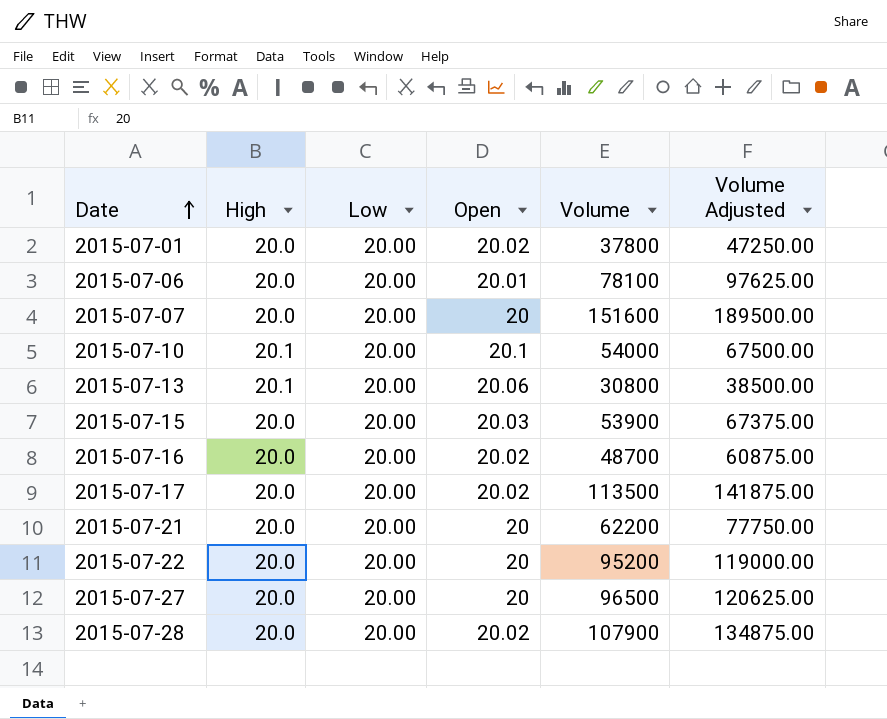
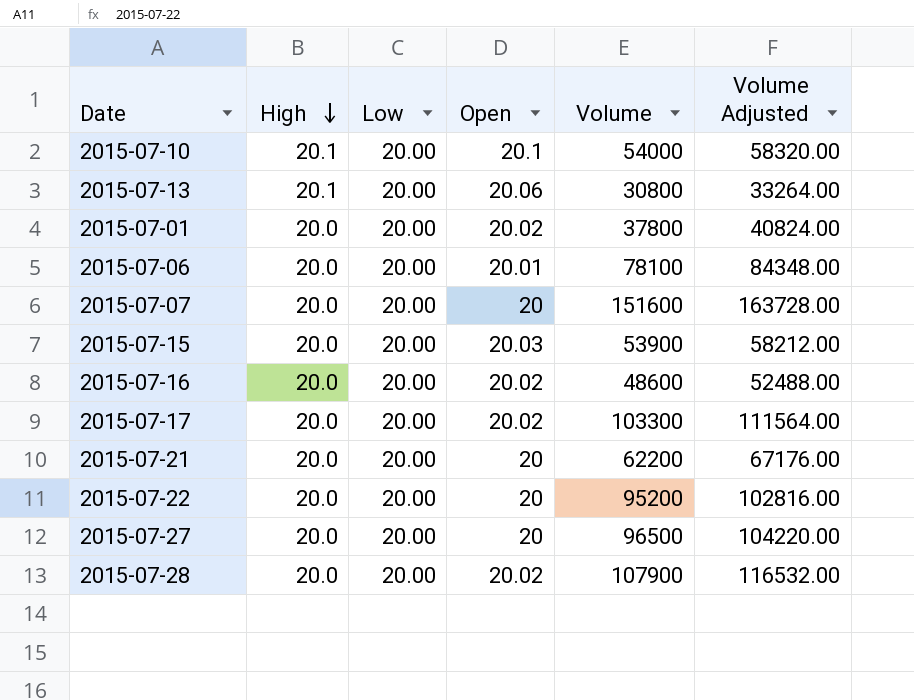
row order: Date ascending -> High descending
column Volume Adjusted | formula: [Volume] * 1.25 -> [Volume] * 1.08
2015-07-16 | Volume: 48700 -> 48600
2015-07-17 | Volume: 113500 -> 103300

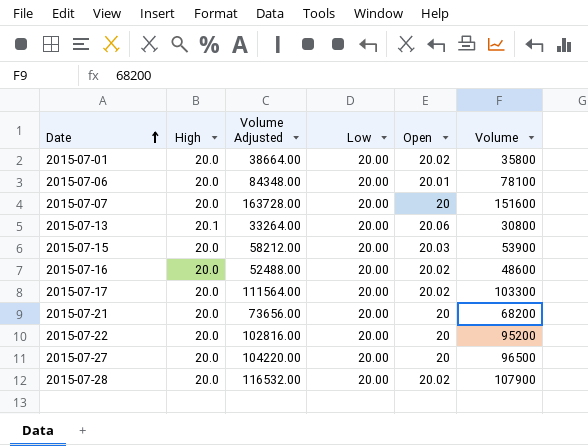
row order: High descending -> Date ascending
column Volume Adjusted | position: 6 -> 3
row 2015-07-10: 20.1 | 20.00 | 20.1 | 54000 | 58320.00 -> none
2015-07-01 | Volume Adjusted: 40824.00 -> 38664.00
2015-07-01 | Volume: 37800 -> 35800
2015-07-21 | Volume Adjusted: 67176.00 -> 73656.00
2015-07-21 | Volume: 62200 -> 68200

